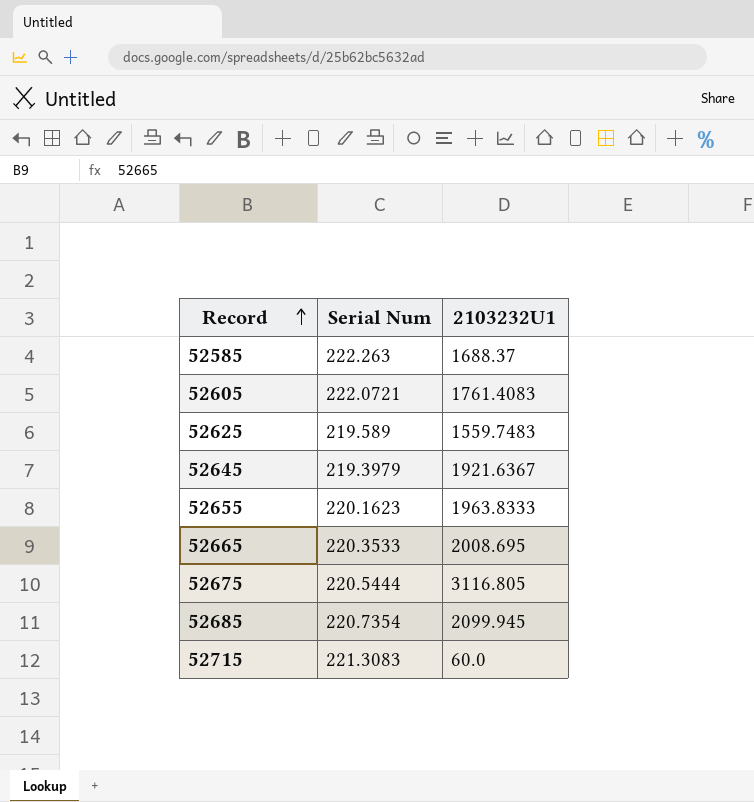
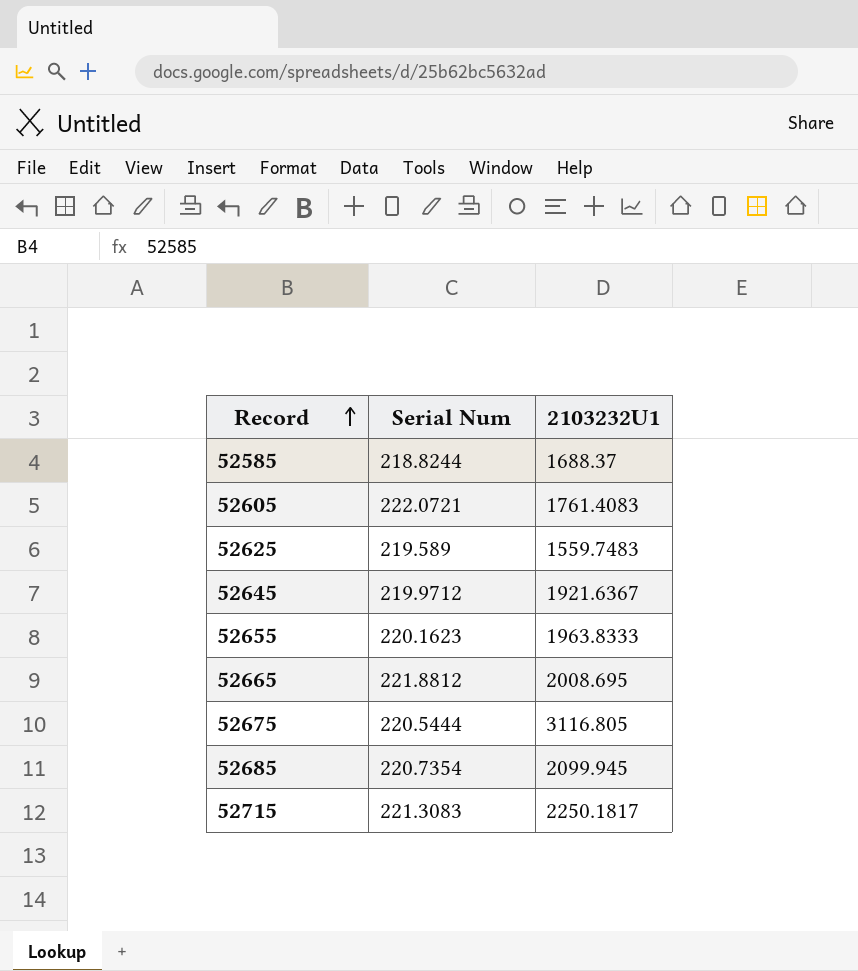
52585 | Serial Num: 222.263 -> 218.8244
52645 | Serial Num: 219.3979 -> 219.9712
52665 | Serial Num: 220.3533 -> 221.8812
52715 | 2103232U1: 60.0 -> 2250.1817

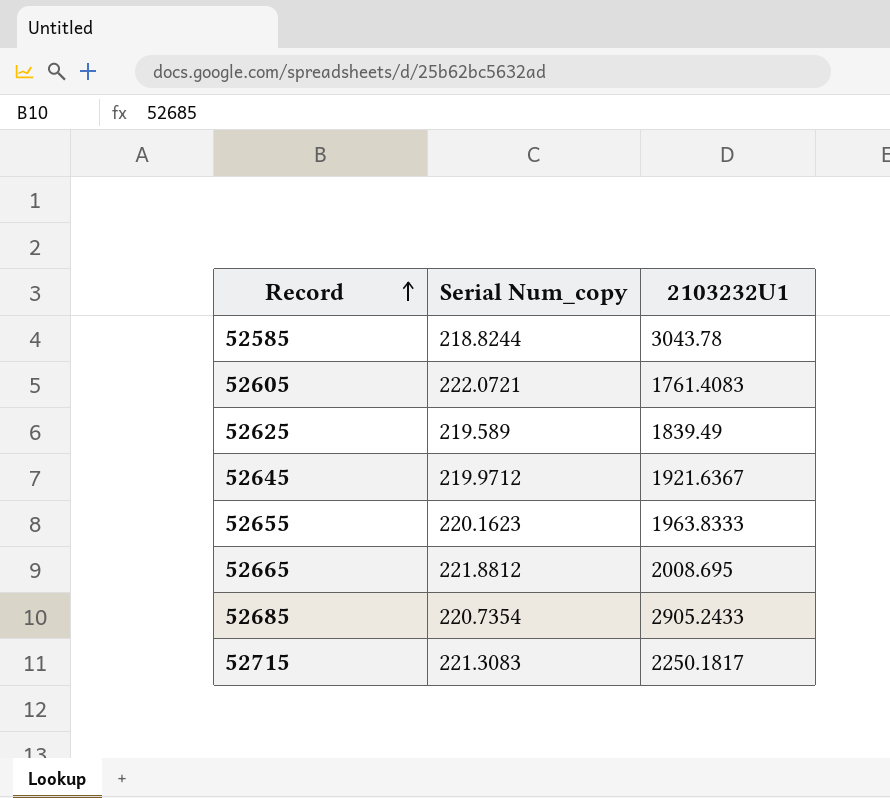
column name: Serial Num -> Serial Num_copy
row 52675: 220.5444 | 3116.805 -> none
52585 | 2103232U1: 1688.37 -> 3043.78
52625 | 2103232U1: 1559.7483 -> 1839.49
52685 | 2103232U1: 2099.945 -> 2905.2433

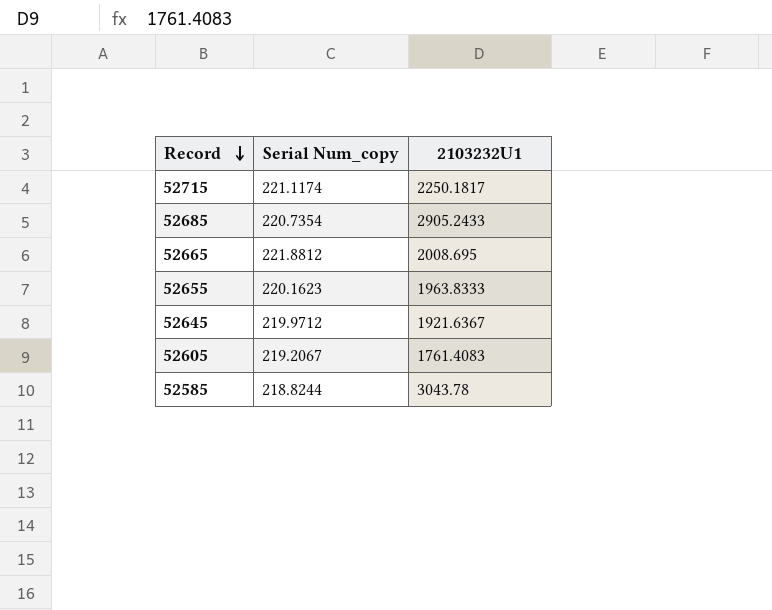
row order: Record ascending -> Record descending
row 52625: 219.589 | 1839.49 -> none
52715 | Serial Num_copy: 221.3083 -> 221.1174
52605 | Serial Num_copy: 222.0721 -> 219.2067

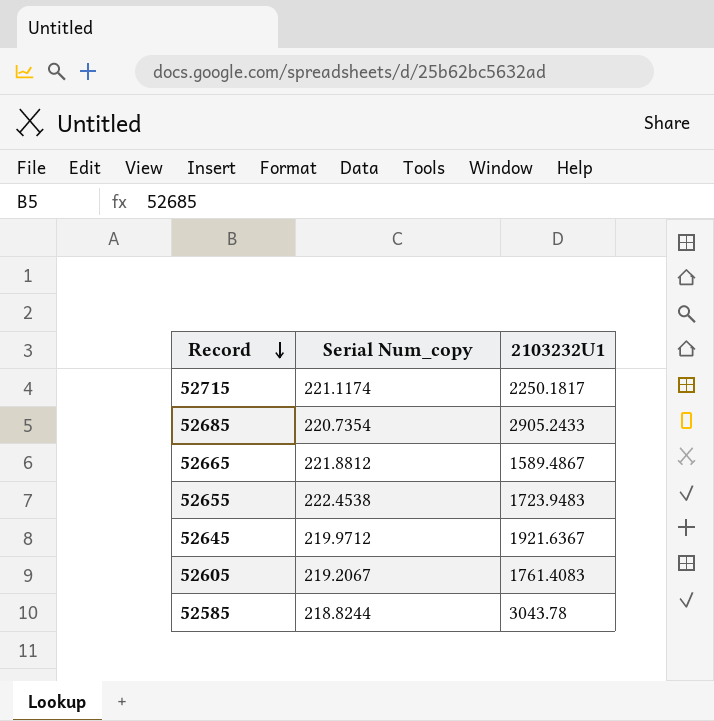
52665 | 2103232U1: 2008.695 -> 1589.4867
52655 | Serial Num_copy: 220.1623 -> 222.4538
52655 | 2103232U1: 1963.8333 -> 1723.9483

